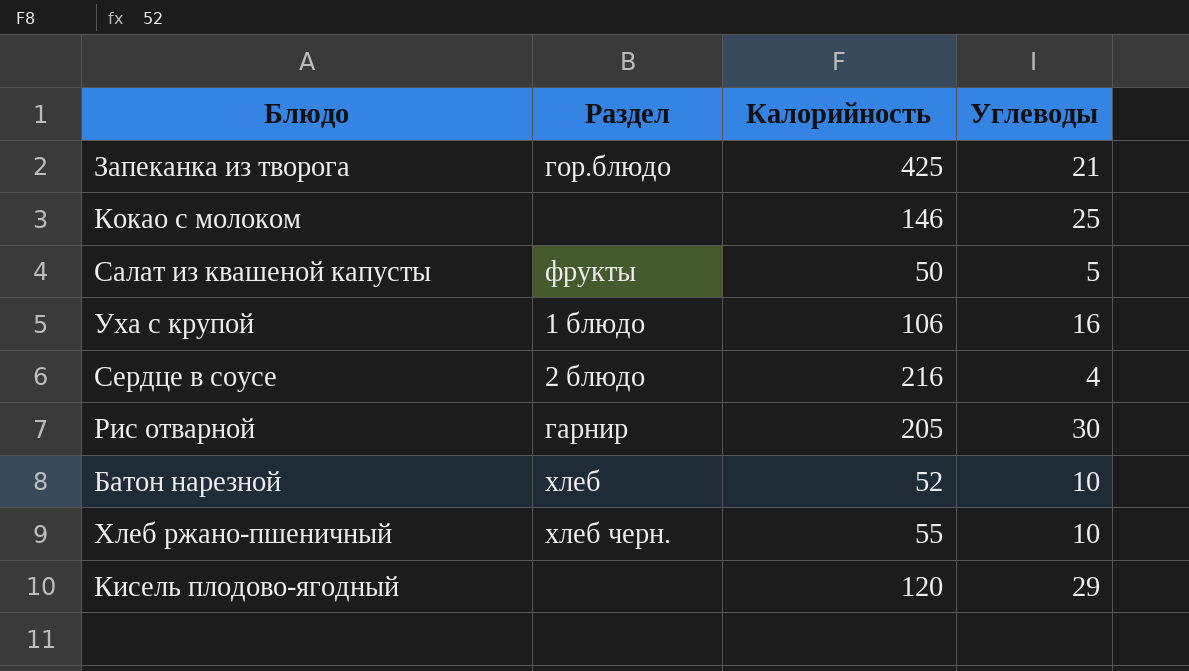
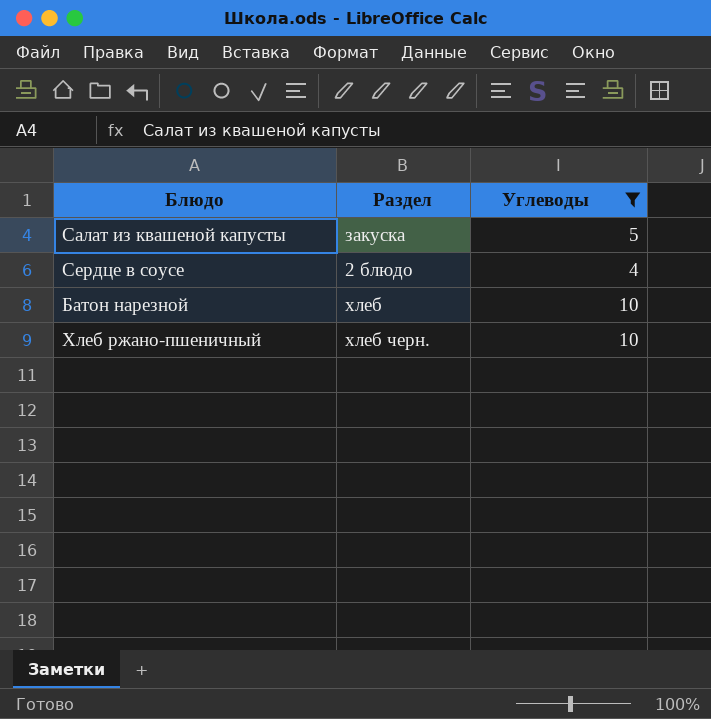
filter: none -> Углеводы <= 10
column Калорийность | position: 3 -> none
Салат из квашеной капусты | Раздел: фрукты -> закуска

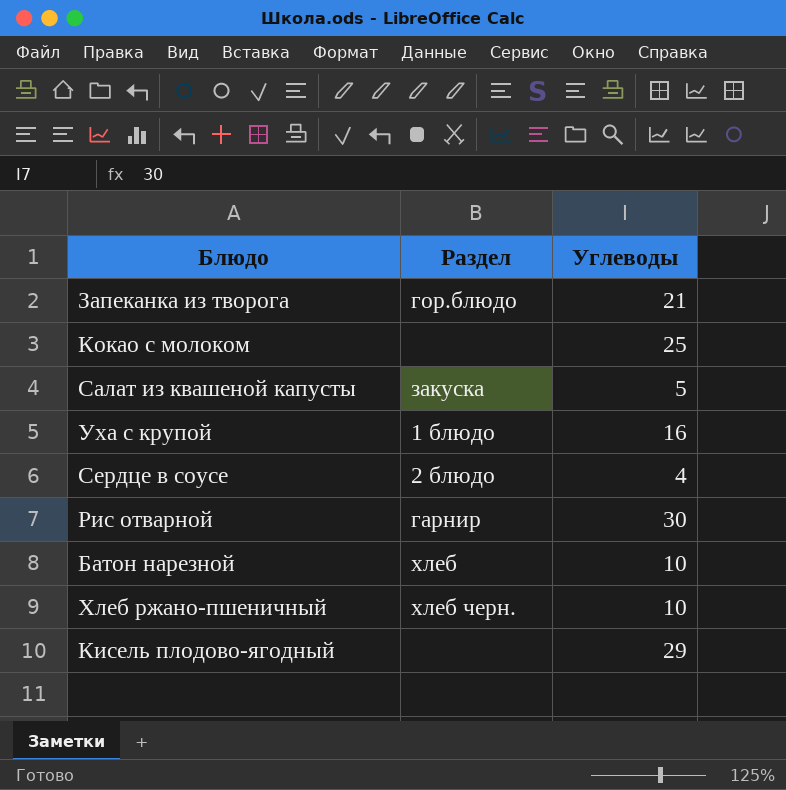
filter: Углеводы <= 10 -> none

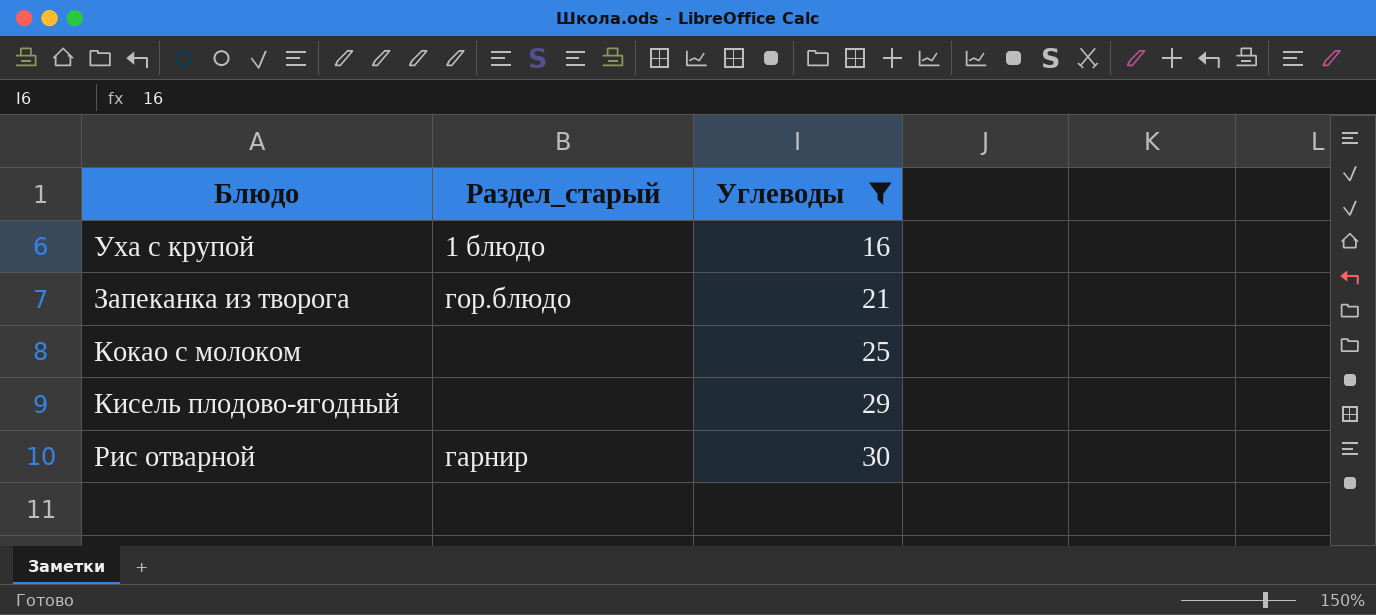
filter: none -> Углеводы >= 16
row order: none -> Углеводы ascending
column name: Раздел -> Раздел_старый

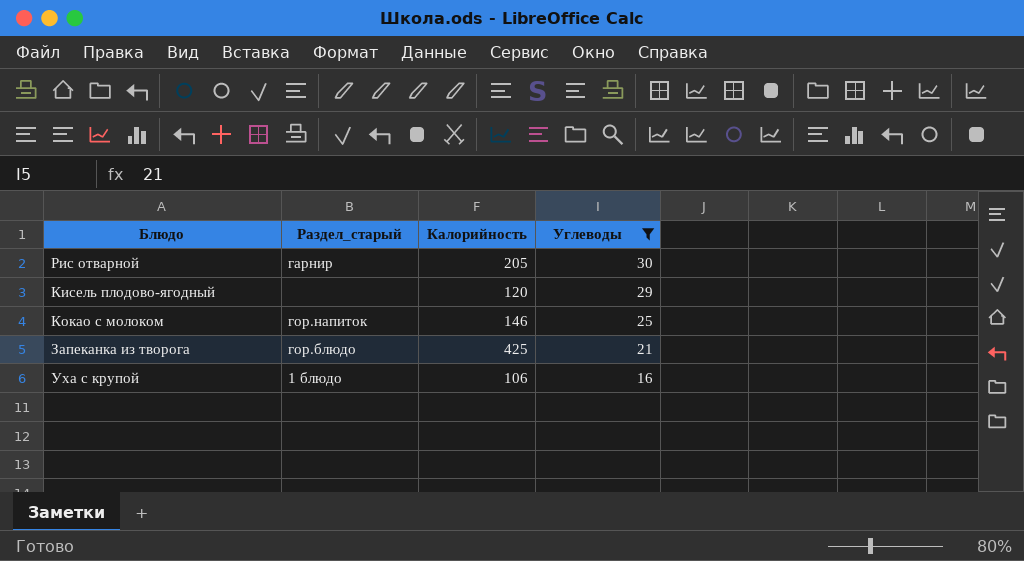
row order: Углеводы ascending -> Углеводы descending
column Калорийность | position: none -> 3
Кокао с молоком | Раздел_старый: none -> гор.напиток

